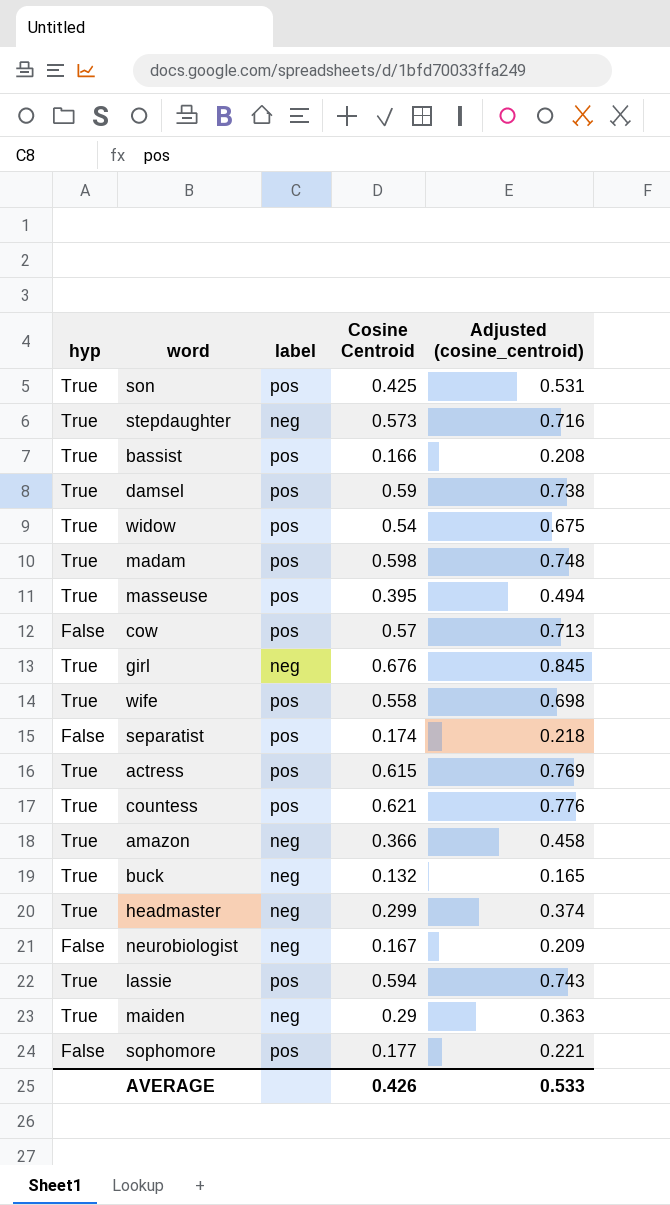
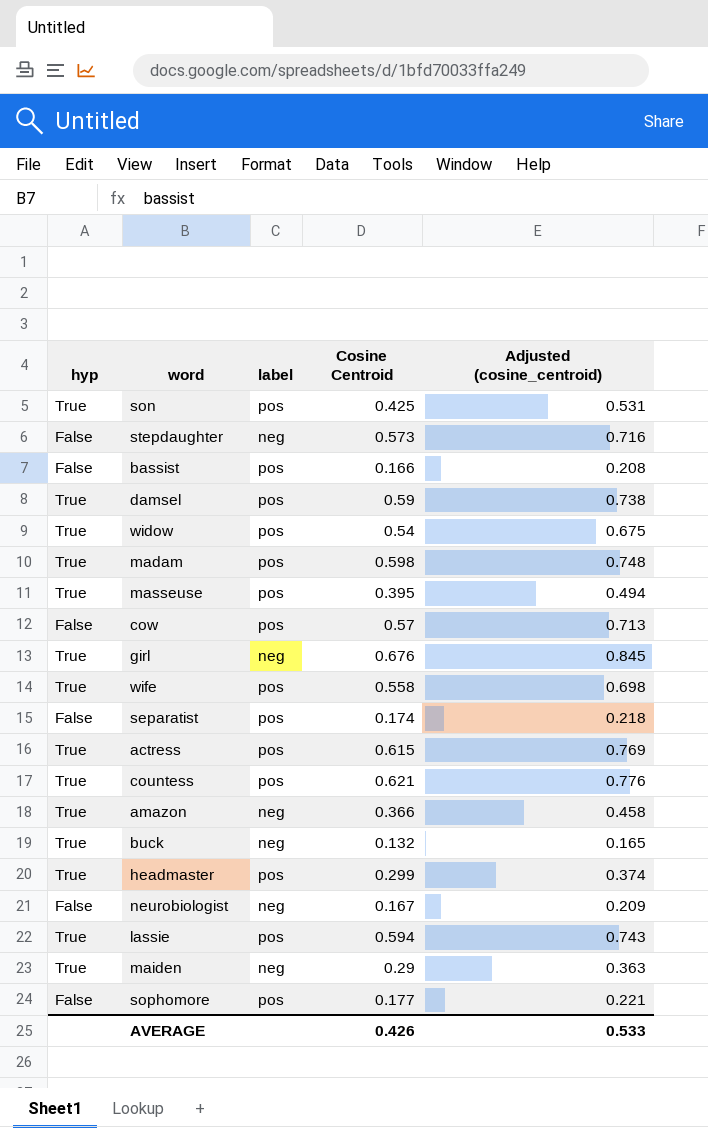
stepdaughter | hyp: True -> False
bassist | hyp: True -> False
headmaster | label: neg -> pos

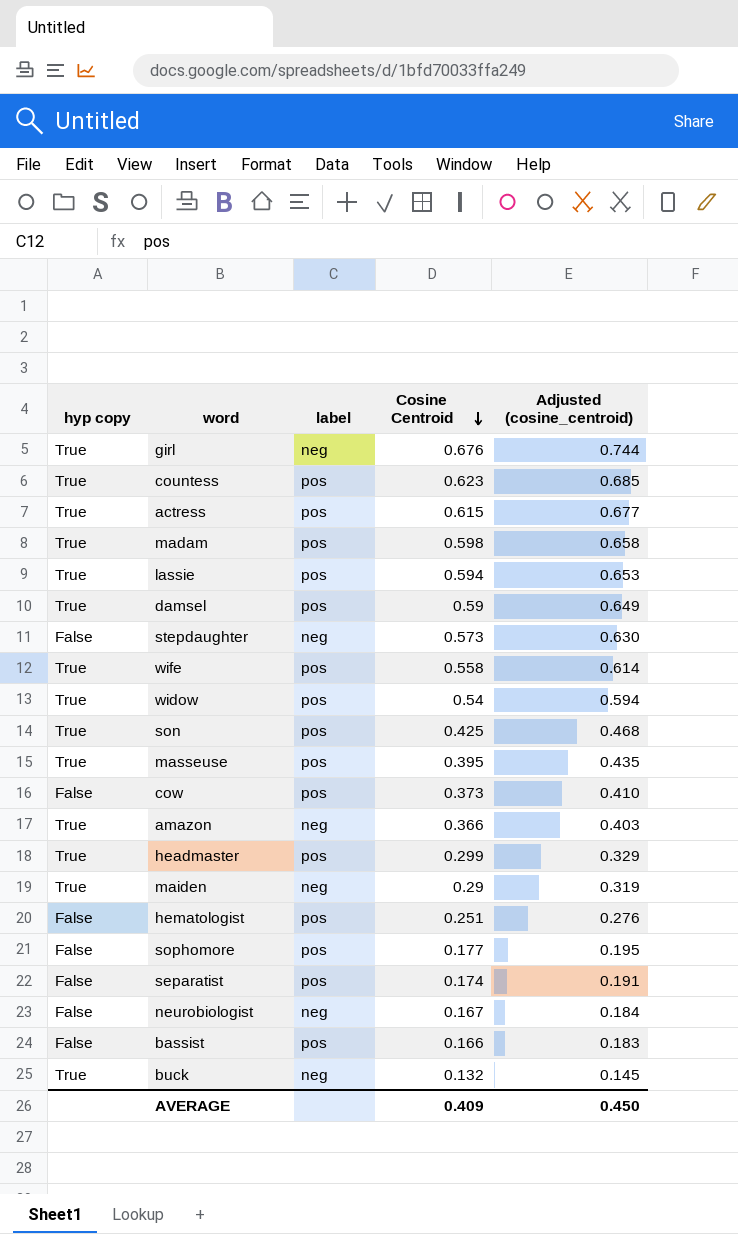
row order: none -> Cosine Centroid descending
column name: hyp -> hyp copy
column Adjusted (cosine_centroid) | formula: [Cosine Centroid] * 1.25 -> [Cosine Centroid] * 1.1
countess | Cosine Centroid: 0.621 -> 0.623
cow | Cosine Centroid: 0.57 -> 0.373
row hematologist: none -> False | pos | 0.251 | 0.276
AVERAGE | Cosine Centroid: 0.426 -> 0.409
AVERAGE | Adjusted (cosine_centroid): 0.533 -> 0.450

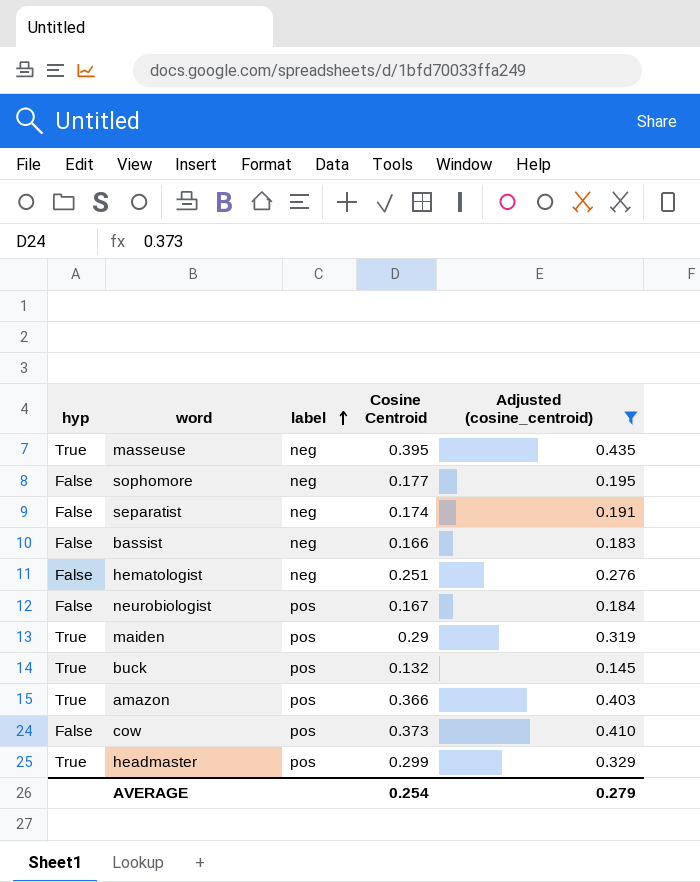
filter: none -> Adjusted (cosine_centroid) <= 0.435
row order: Cosine Centroid descending -> label ascending
column name: hyp copy -> hyp
masseuse | label: pos -> neg
sophomore | label: pos -> neg
separatist | label: pos -> neg
bassist | label: pos -> neg
hematologist | label: pos -> neg
neurobiologist | label: neg -> pos
maiden | label: neg -> pos
buck | label: neg -> pos
amazon | label: neg -> pos
AVERAGE | Cosine Centroid: 0.409 -> 0.254
AVERAGE | Adjusted (cosine_centroid): 0.450 -> 0.279

